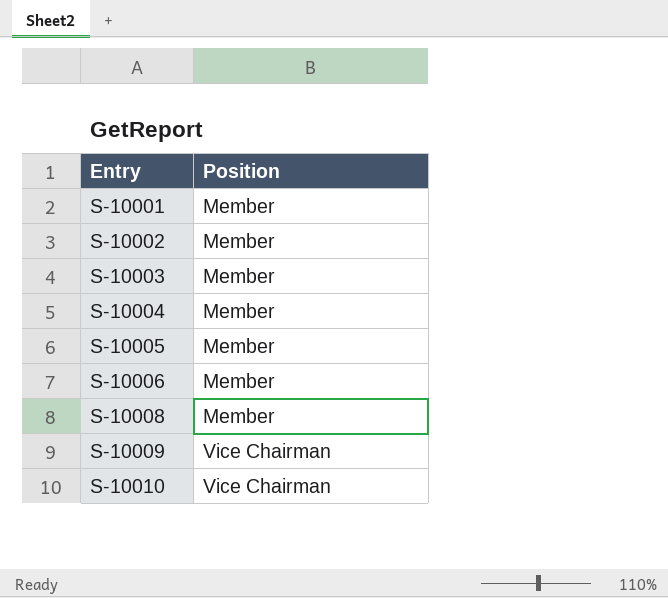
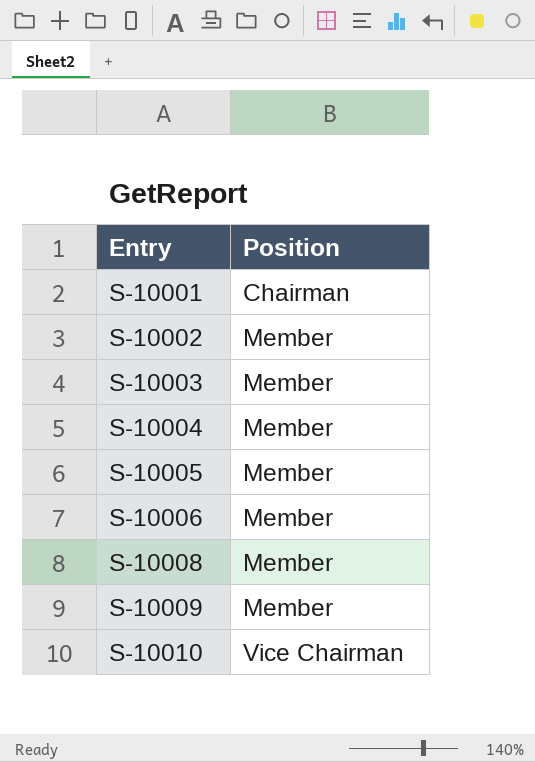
S-10001 | Position: Member -> Chairman
S-10009 | Position: Vice Chairman -> Member

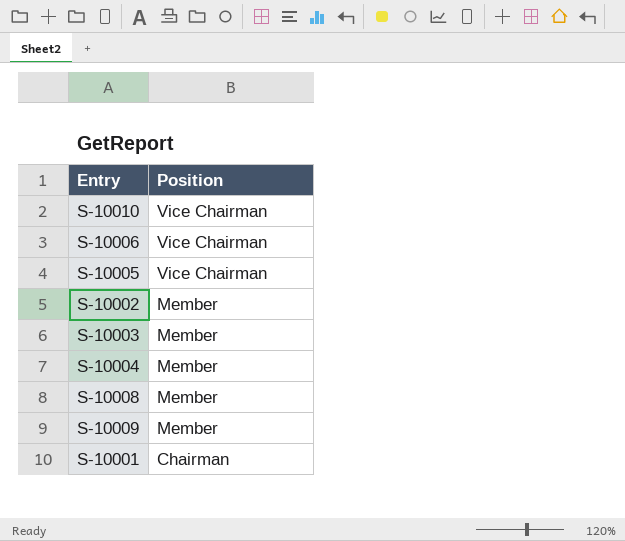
row order: Entry ascending -> Position descending
S-10006 | Position: Member -> Vice Chairman
S-10005 | Position: Member -> Vice Chairman

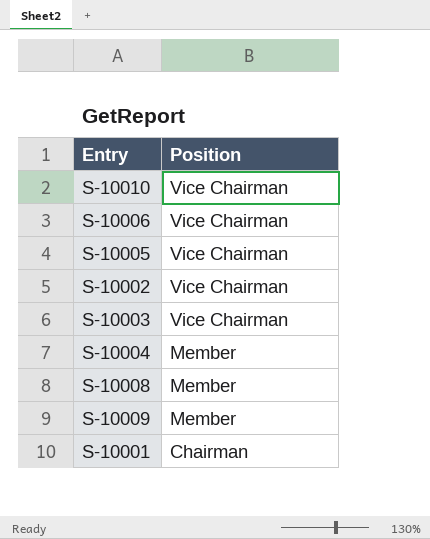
S-10002 | Position: Member -> Vice Chairman
S-10003 | Position: Member -> Vice Chairman

